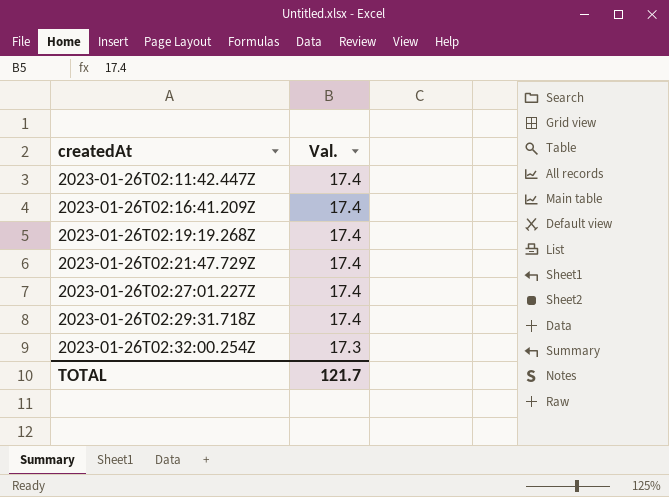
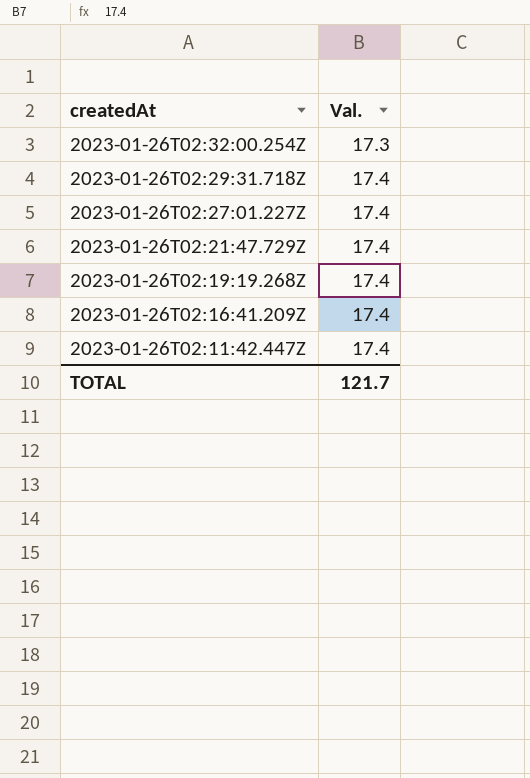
row order: createdAt ascending -> createdAt descending

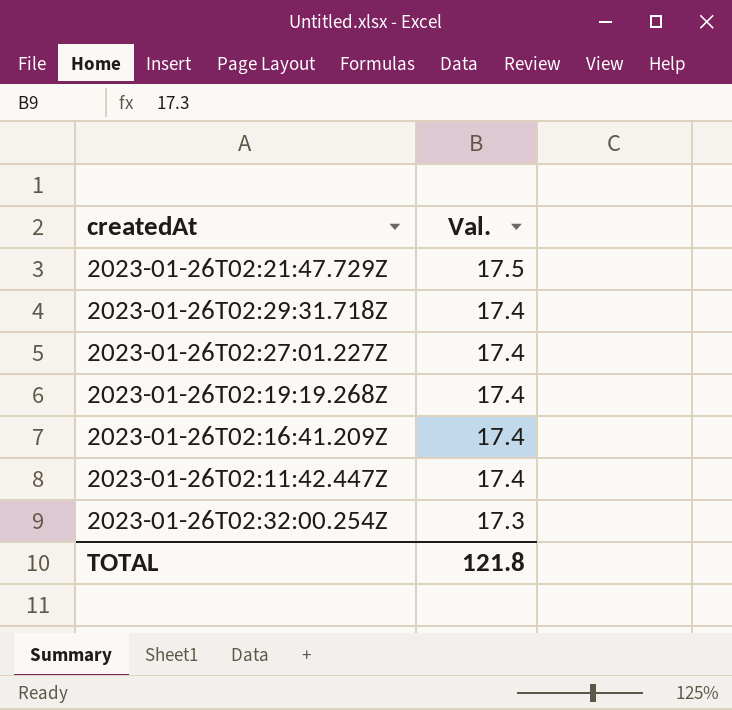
row order: createdAt descending -> Val. descending
2023-01-26T02:21:47.729Z | Val.: 17.4 -> 17.5
TOTAL | Val.: 121.7 -> 121.8

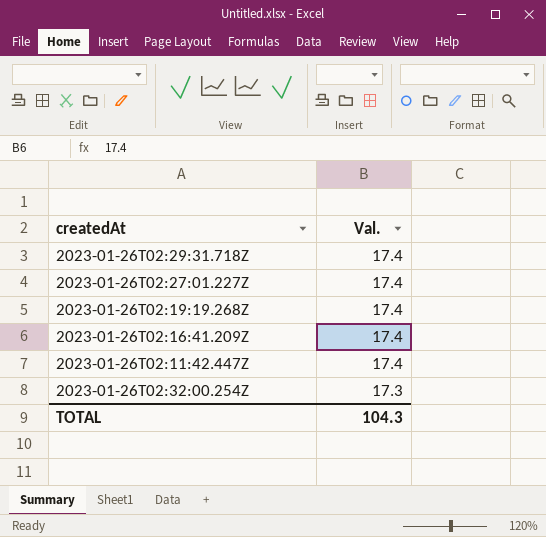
row 2023-01-26T02:21:47.729Z: 17.5 -> none
TOTAL | Val.: 121.8 -> 104.3

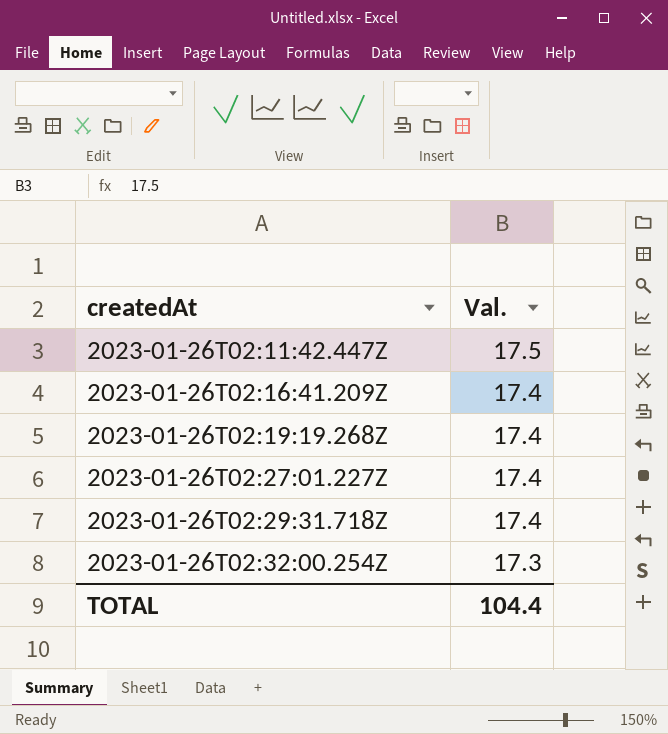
row order: Val. descending -> createdAt ascending
2023-01-26T02:11:42.447Z | Val.: 17.4 -> 17.5
TOTAL | Val.: 104.3 -> 104.4

